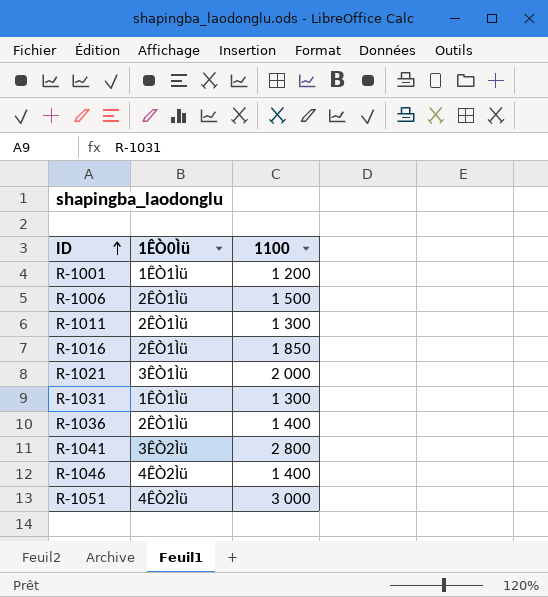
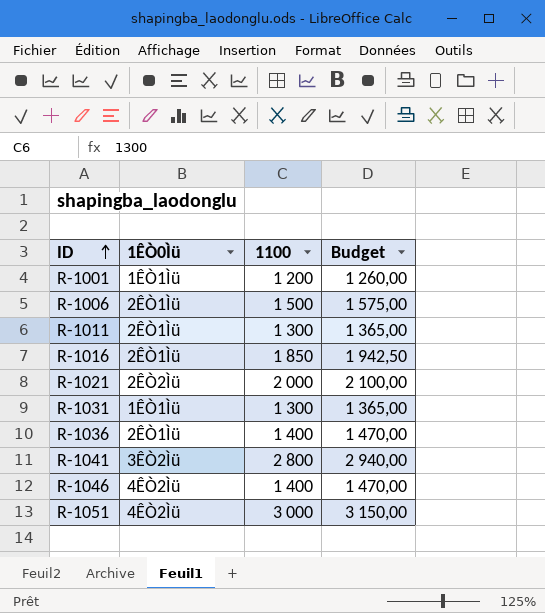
column Budget | formula: none -> [1100] * 1,05
R-1021 | 1ÊÒ0Ìü: 3ÊÒ1Ìü -> 2ÊÒ2Ìü

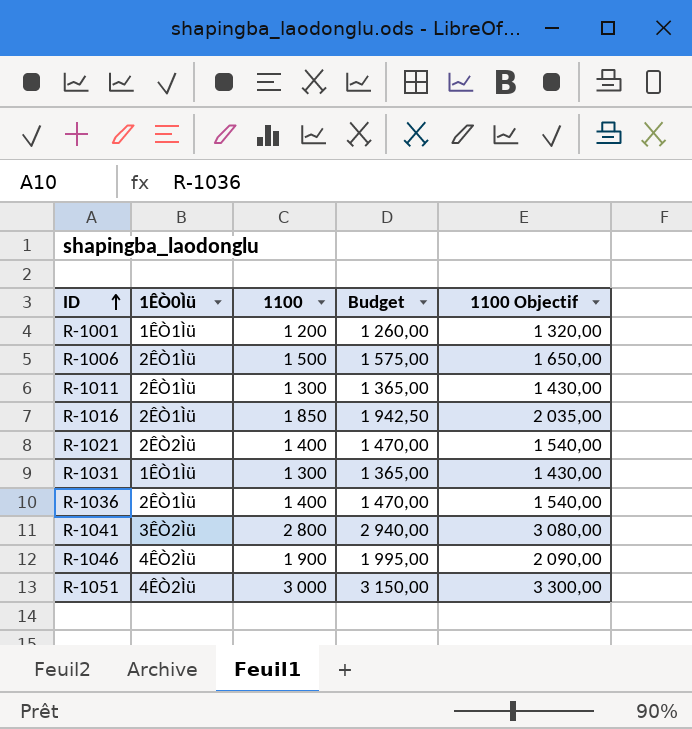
column 1100 Objectif | formula: none -> [1100] * 1,1
R-1021 | 1100: 2 000 -> 1 400
R-1021 | Budget: 2 100,00 -> 1 470,00
R-1046 | 1100: 1 400 -> 1 900
R-1046 | Budget: 1 470,00 -> 1 995,00

